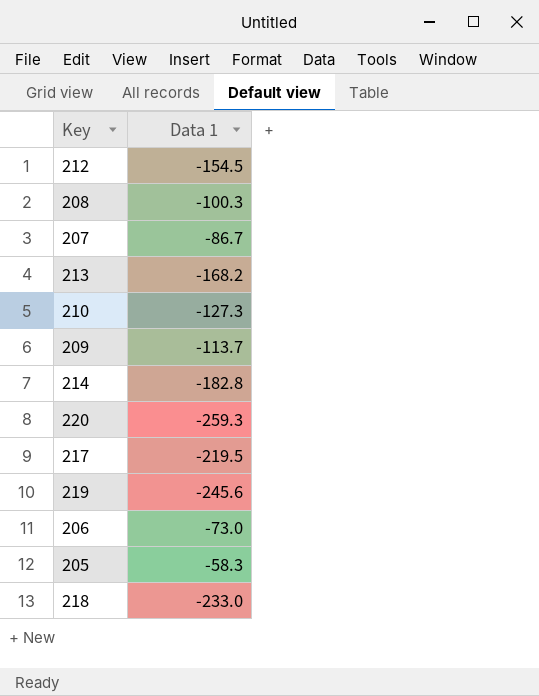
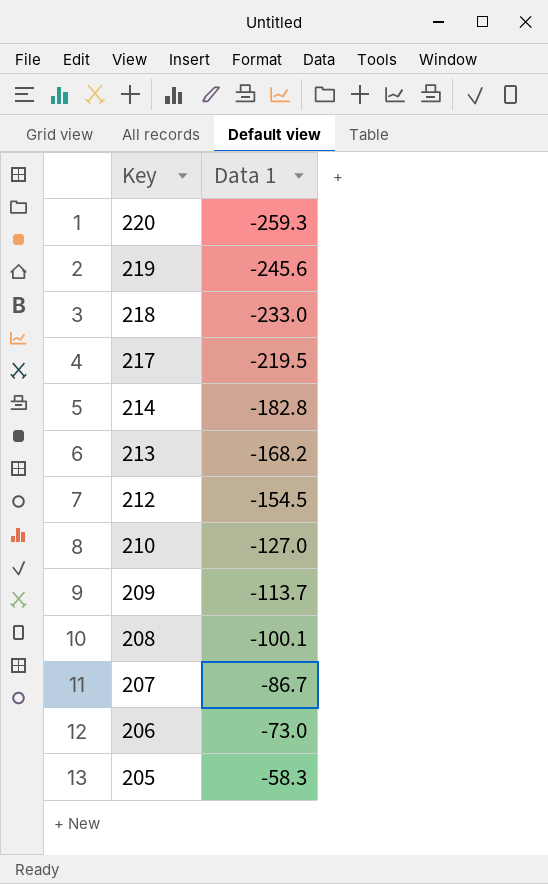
row order: none -> Key descending
210 | Data 1: -127.3 -> -127.0
208 | Data 1: -100.3 -> -100.1

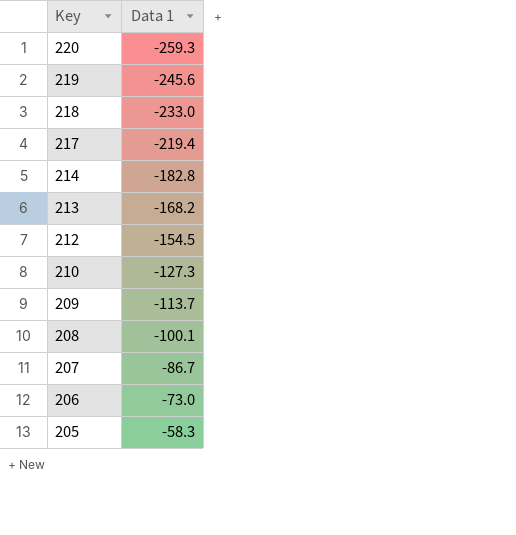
217 | Data 1: -219.5 -> -219.4
210 | Data 1: -127.0 -> -127.3

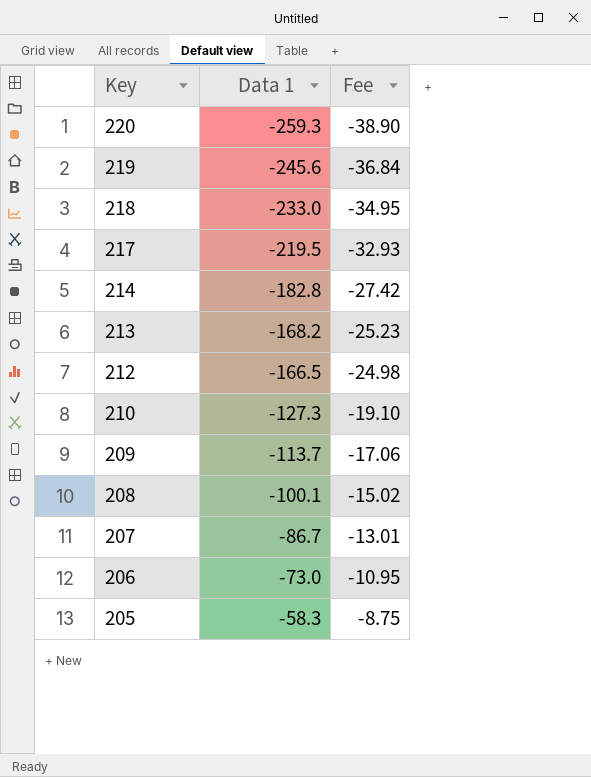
column Fee | formula: none -> [Data 1] * 0.15
217 | Data 1: -219.4 -> -219.5
212 | Data 1: -154.5 -> -166.5

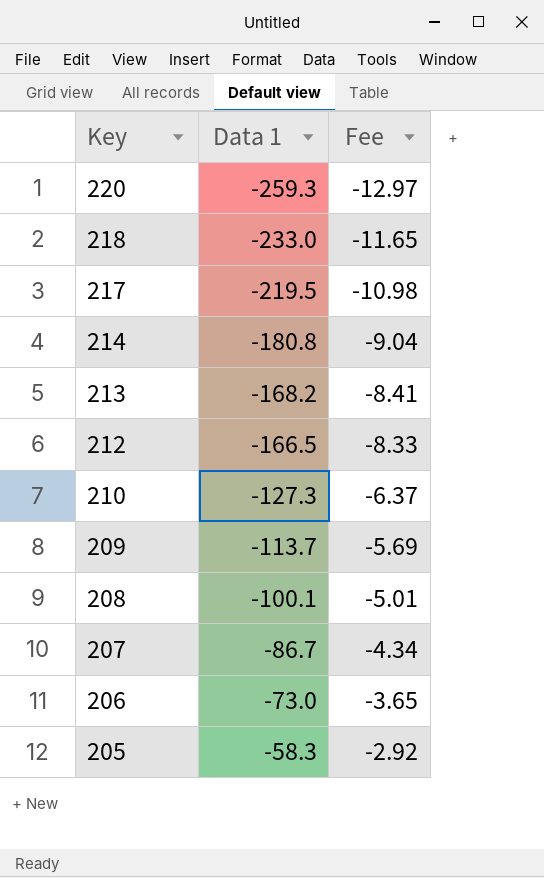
column Fee | formula: [Data 1] * 0.15 -> [Data 1] * 0.05
row 219: -245.6 | -36.84 -> none
214 | Data 1: -182.8 -> -180.8

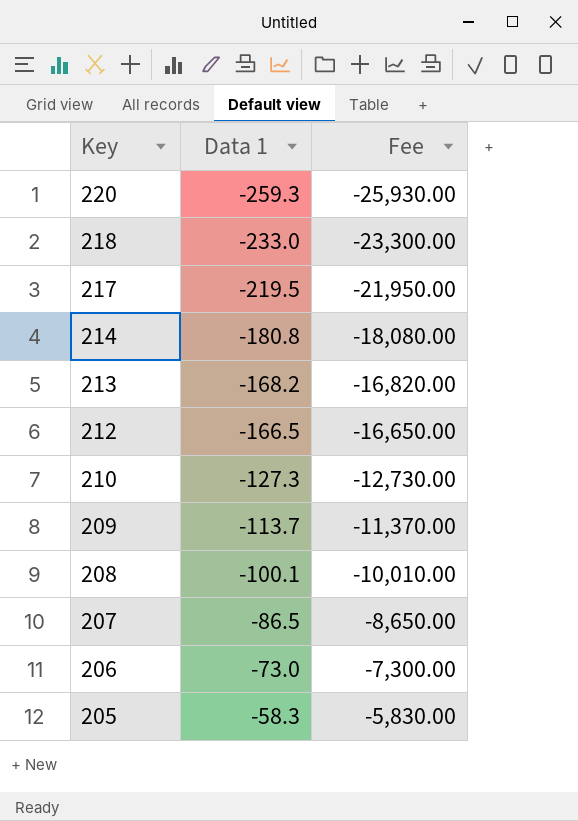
column Fee | formula: [Data 1] * 0.05 -> [Data 1] * 100
207 | Data 1: -86.7 -> -86.5

